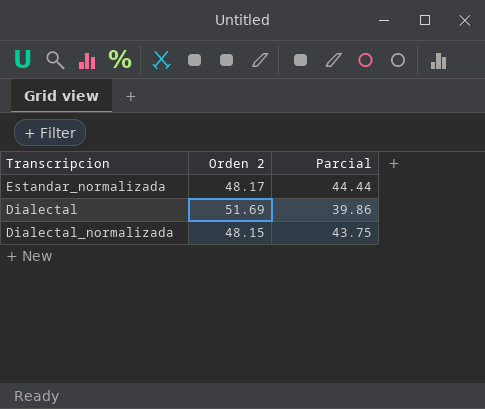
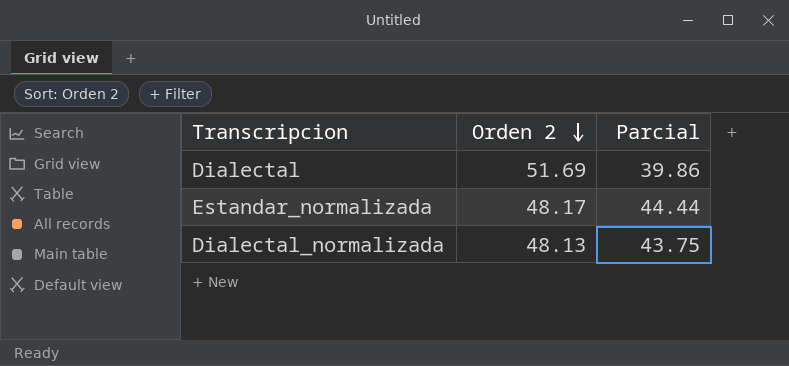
row order: none -> Orden 2 descending
Dialectal_normalizada | Orden 2: 48.15 -> 48.13

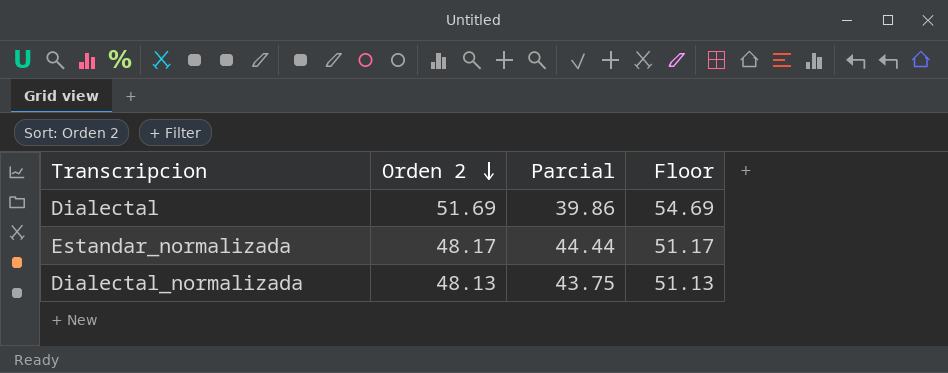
column Floor | formula: none -> [Orden 2] + 3

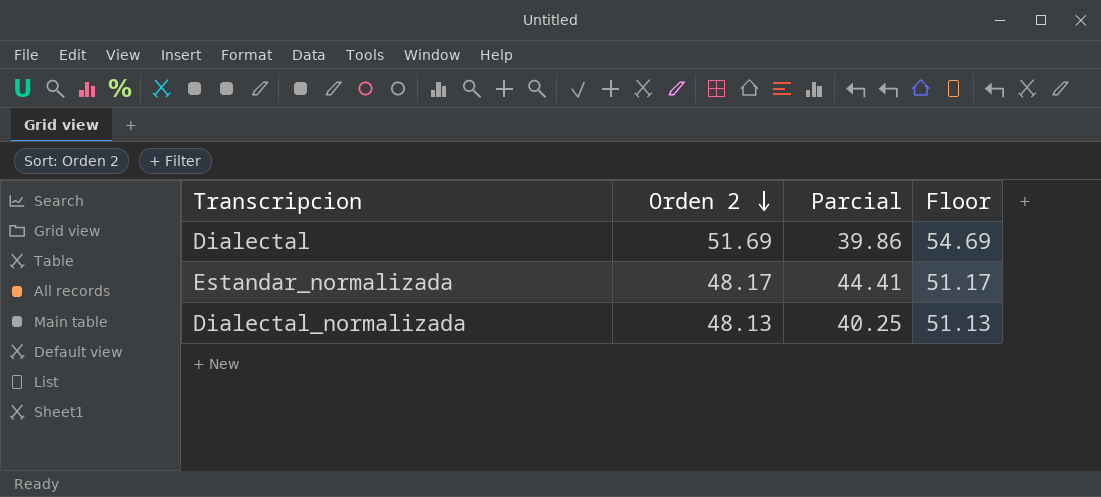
Estandar_normalizada | Parcial: 44.44 -> 44.41
Dialectal_normalizada | Parcial: 43.75 -> 40.25

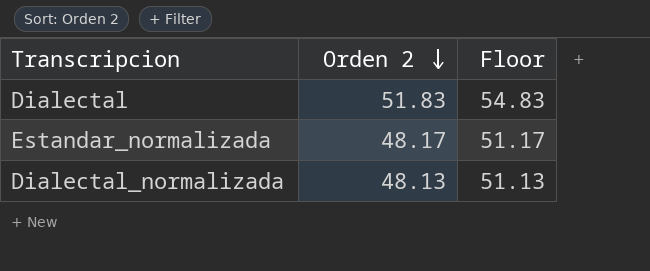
column Parcial | position: 3 -> none
Dialectal | Orden 2: 51.69 -> 51.83
Dialectal | Floor: 54.69 -> 54.83

